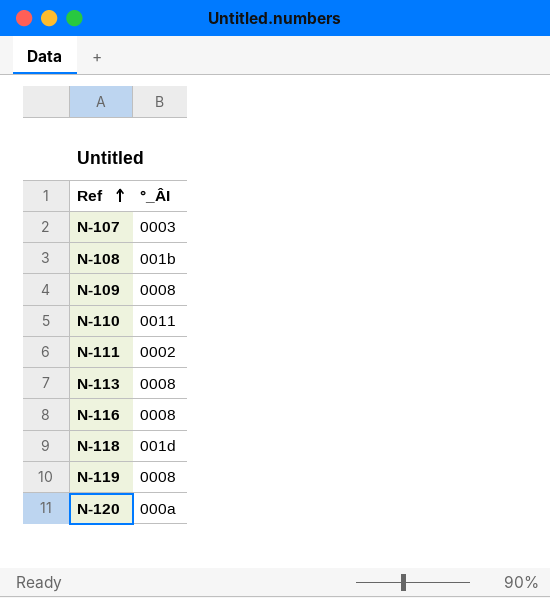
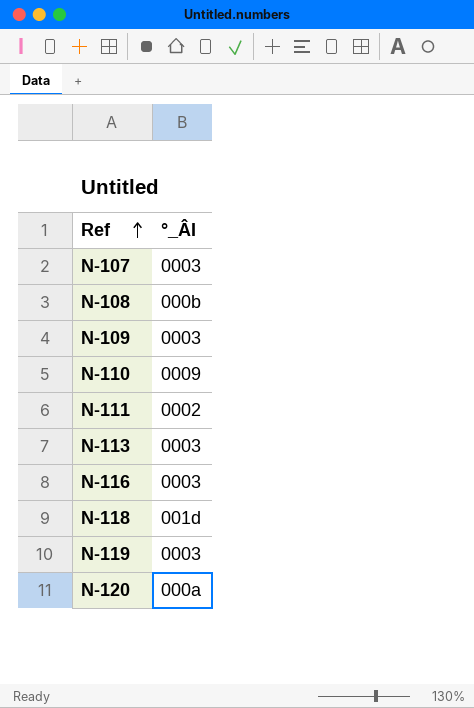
N-108 | °_ÂI: 001b -> 000b
N-109 | °_ÂI: 0008 -> 0003
N-110 | °_ÂI: 0011 -> 0009
N-113 | °_ÂI: 0008 -> 0003
N-116 | °_ÂI: 0008 -> 0003
N-119 | °_ÂI: 0008 -> 0003

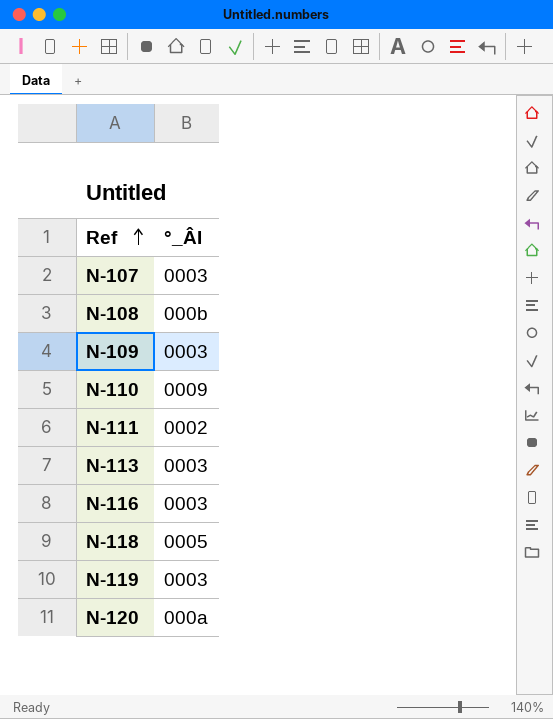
N-118 | °_ÂI: 001d -> 0005

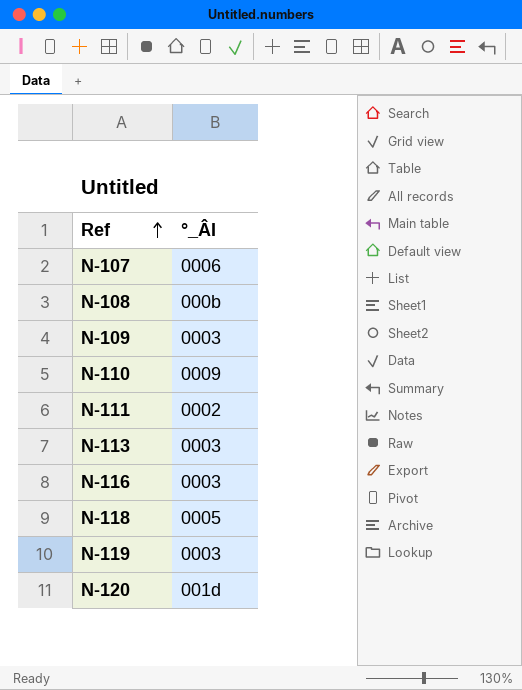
N-107 | °_ÂI: 0003 -> 0006
N-120 | °_ÂI: 000a -> 001d

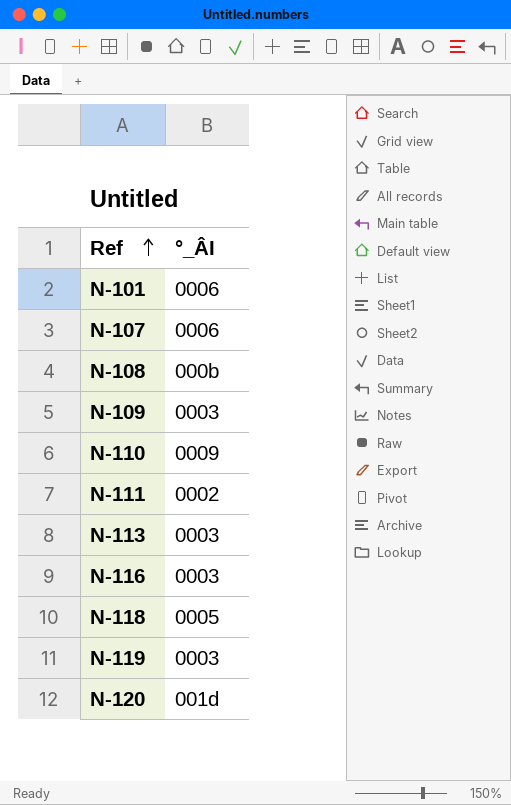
row N-101: none -> 0006

